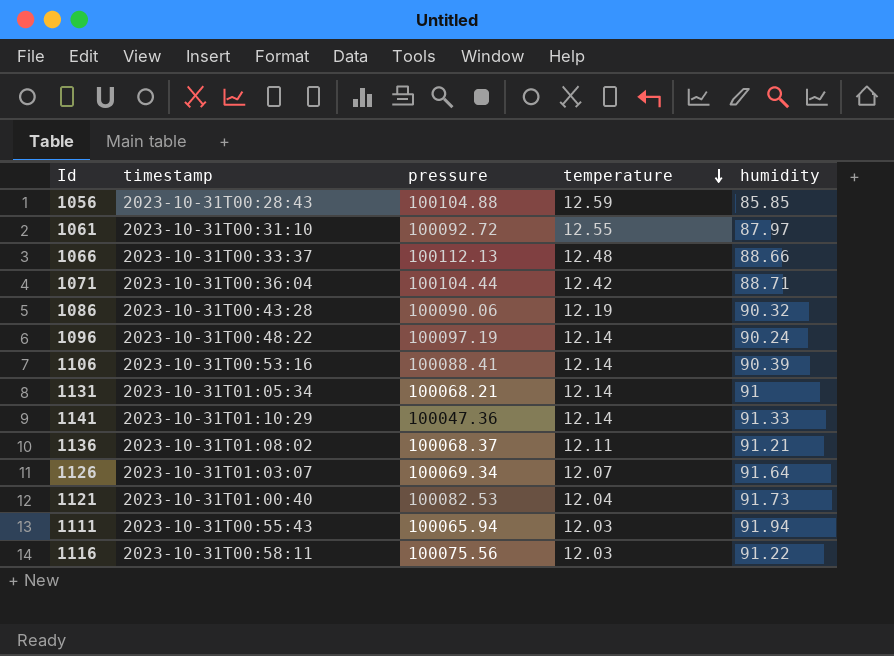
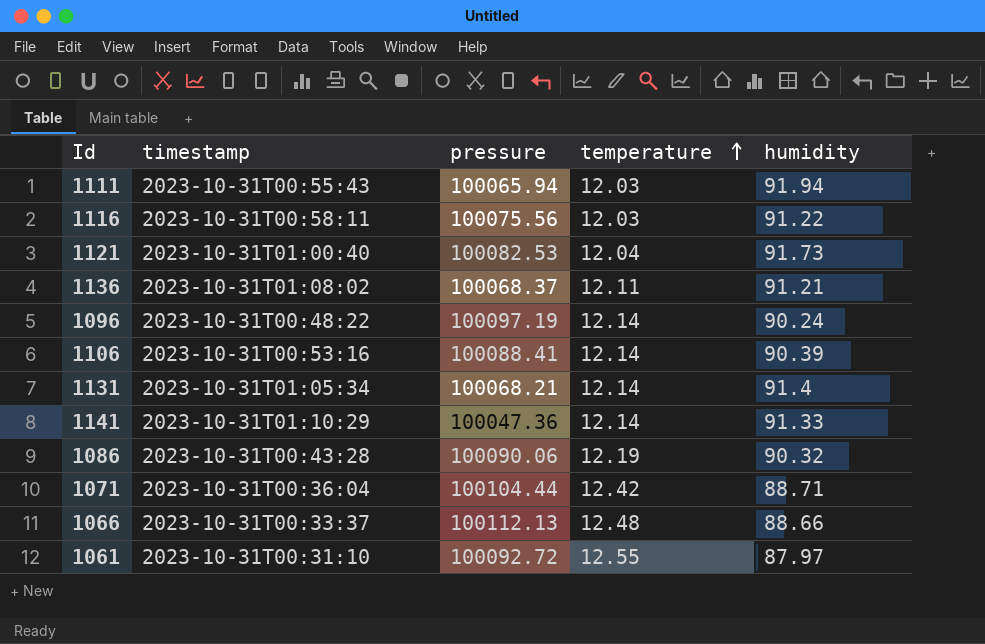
row order: temperature descending -> temperature ascending
row 1056: 2023-10-31T00:28:43 | 100104.88 | 12.59 | 85.85 -> none
row 1126: 2023-10-31T01:03:07 | 100069.34 | 12.07 | 91.64 -> none
1131 | humidity: 91 -> 91.4

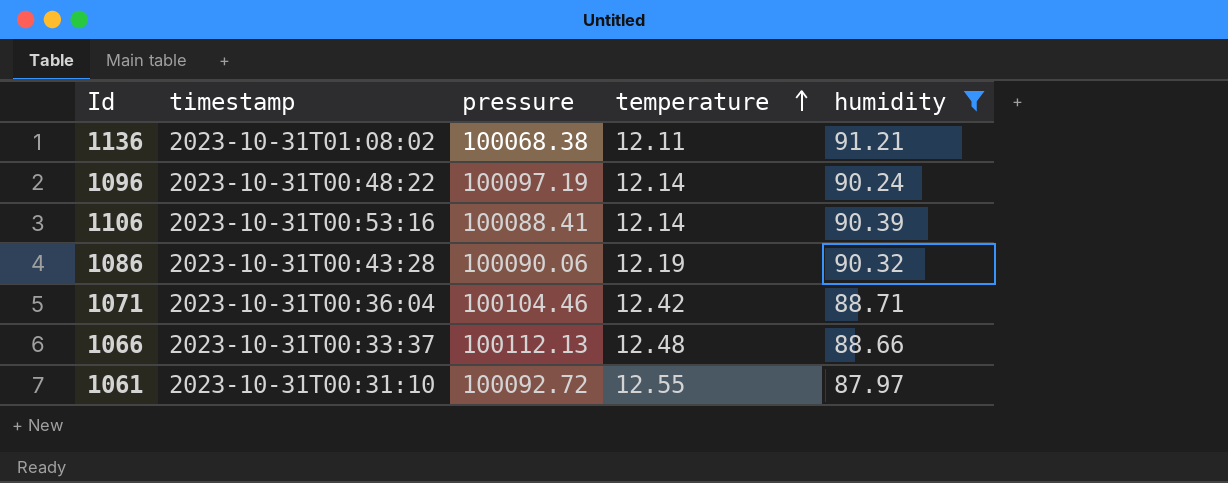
filter: none -> humidity <= 91.21
1136 | pressure: 100068.37 -> 100068.38
1071 | pressure: 100104.44 -> 100104.46

